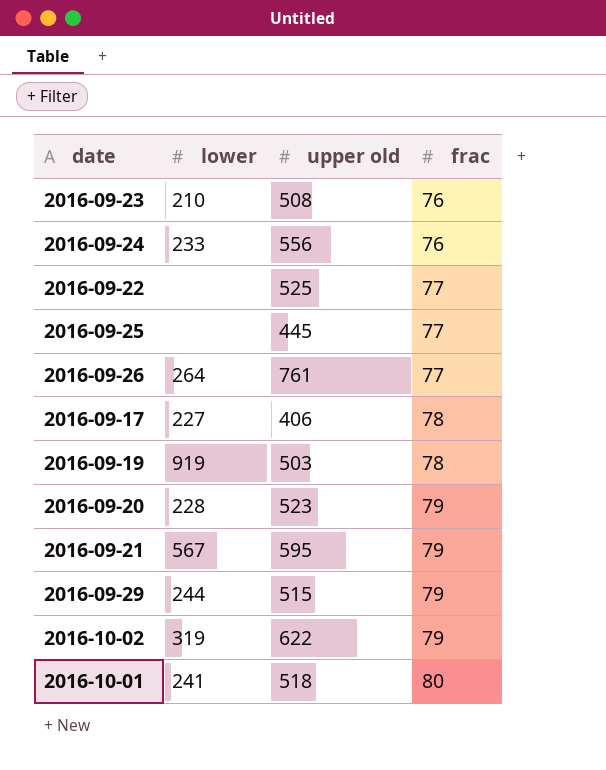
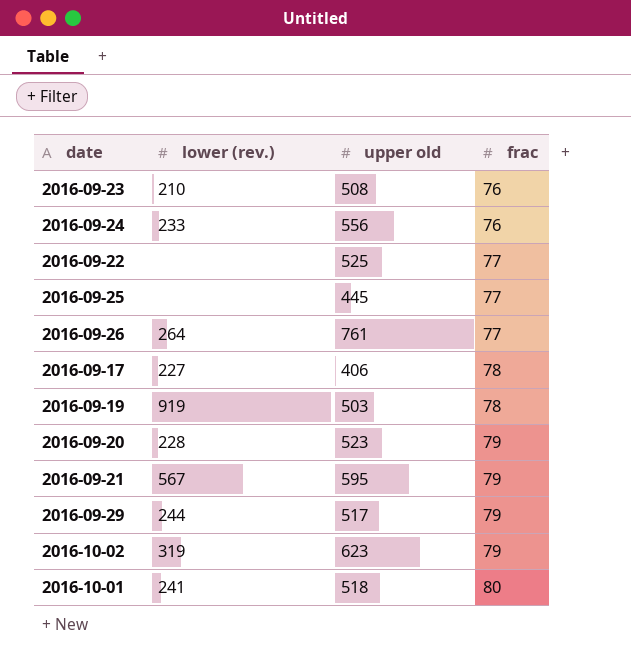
column name: lower -> lower (rev.)
2016-09-29 | upper old: 515 -> 517
2016-10-02 | upper old: 622 -> 623

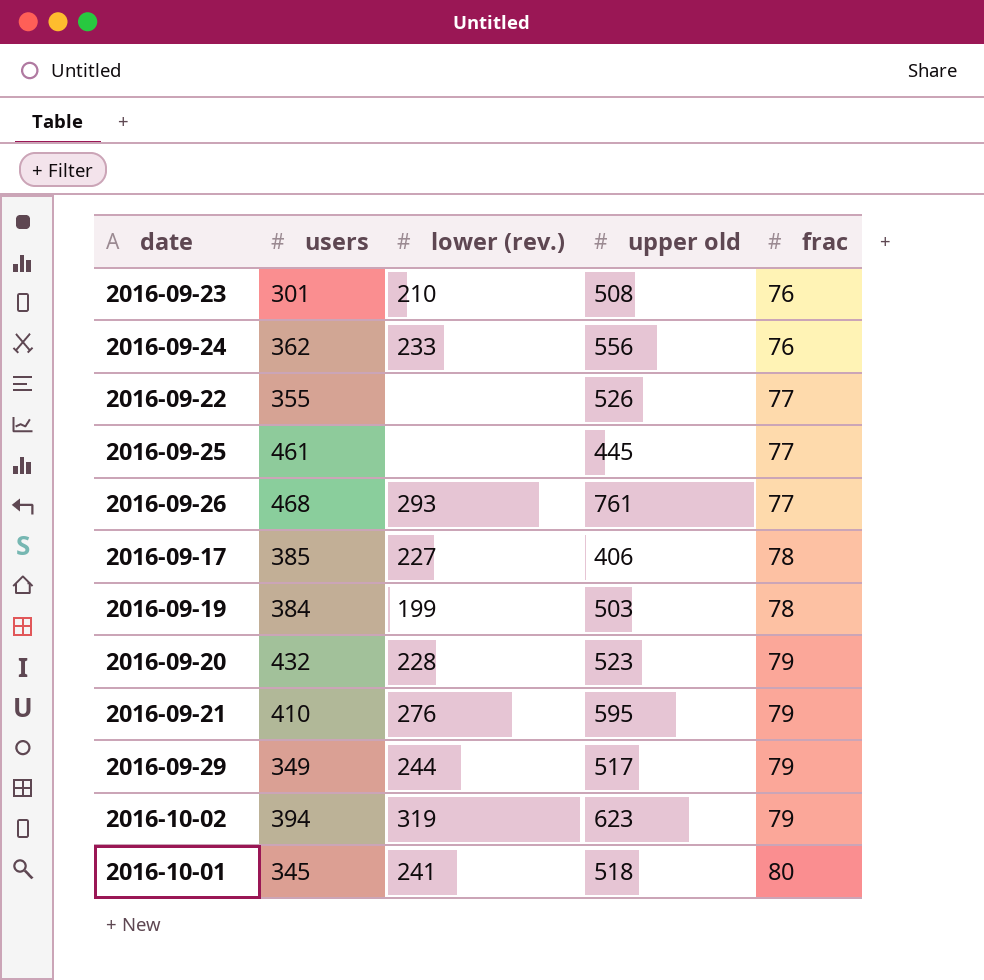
column users | position: none -> 2
2016-09-22 | upper old: 525 -> 526
2016-09-26 | lower (rev.): 264 -> 293
2016-09-19 | lower (rev.): 919 -> 199
2016-09-21 | lower (rev.): 567 -> 276

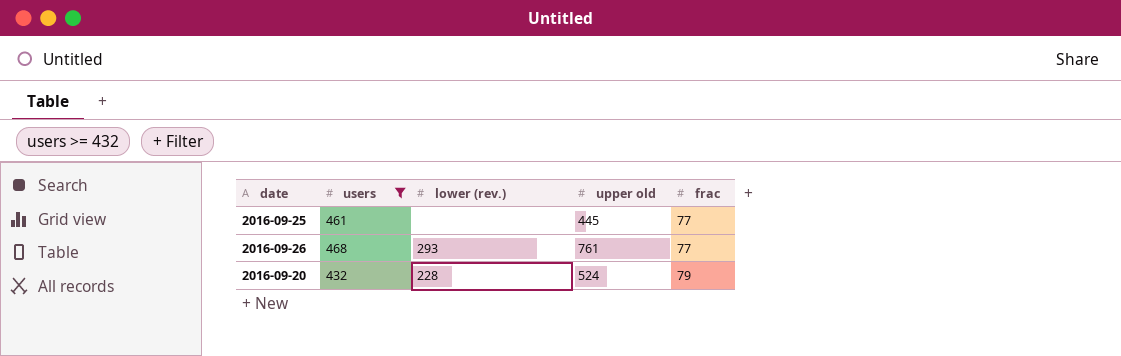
filter: none -> users >= 432
2016-09-20 | upper old: 523 -> 524

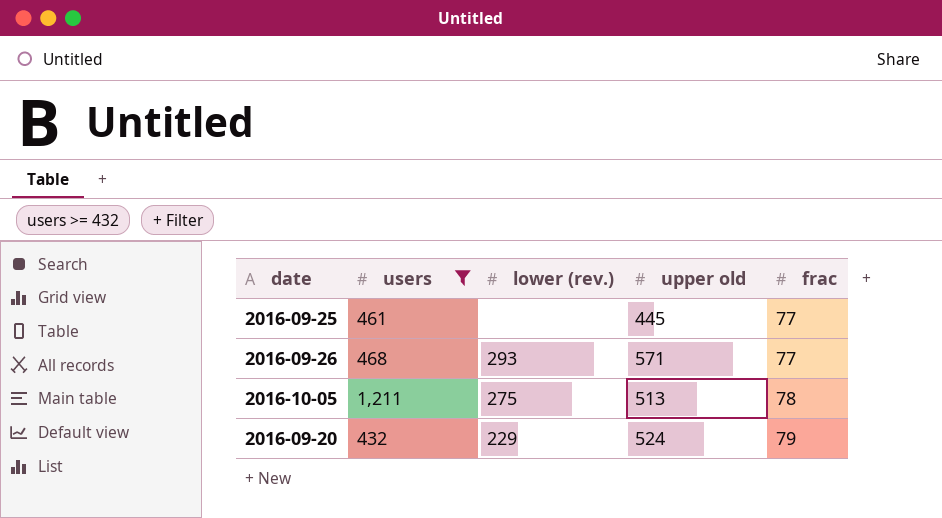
2016-09-26 | upper old: 761 -> 571
row 2016-10-05: none -> 1,211 | 275 | 513 | 78
2016-09-20 | lower (rev.): 228 -> 229

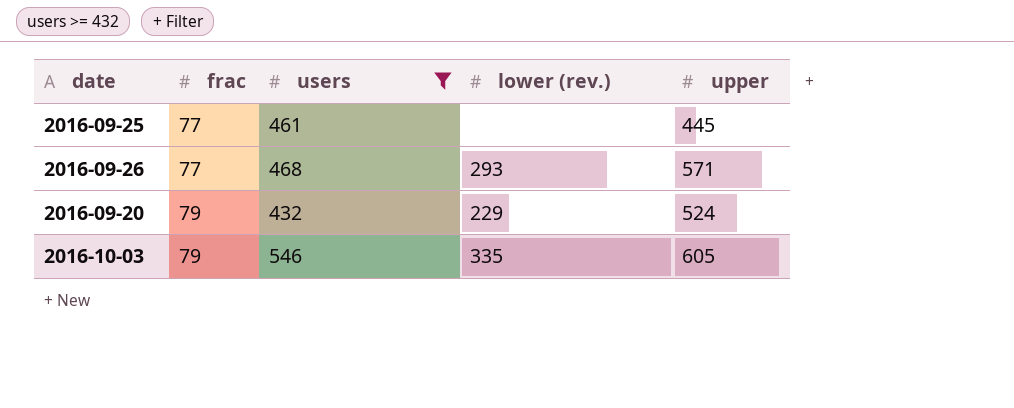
column frac | position: 5 -> 2
column name: upper old -> upper
row 2016-10-05: 1,211 | 275 | 513 | 78 -> none
row 2016-10-03: none -> 79 | 546 | 335 | 605

